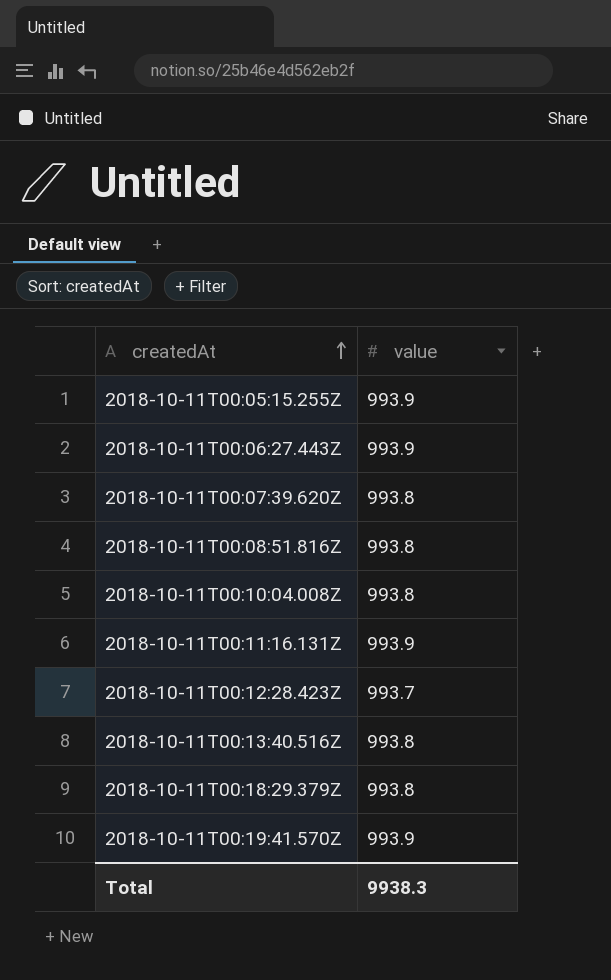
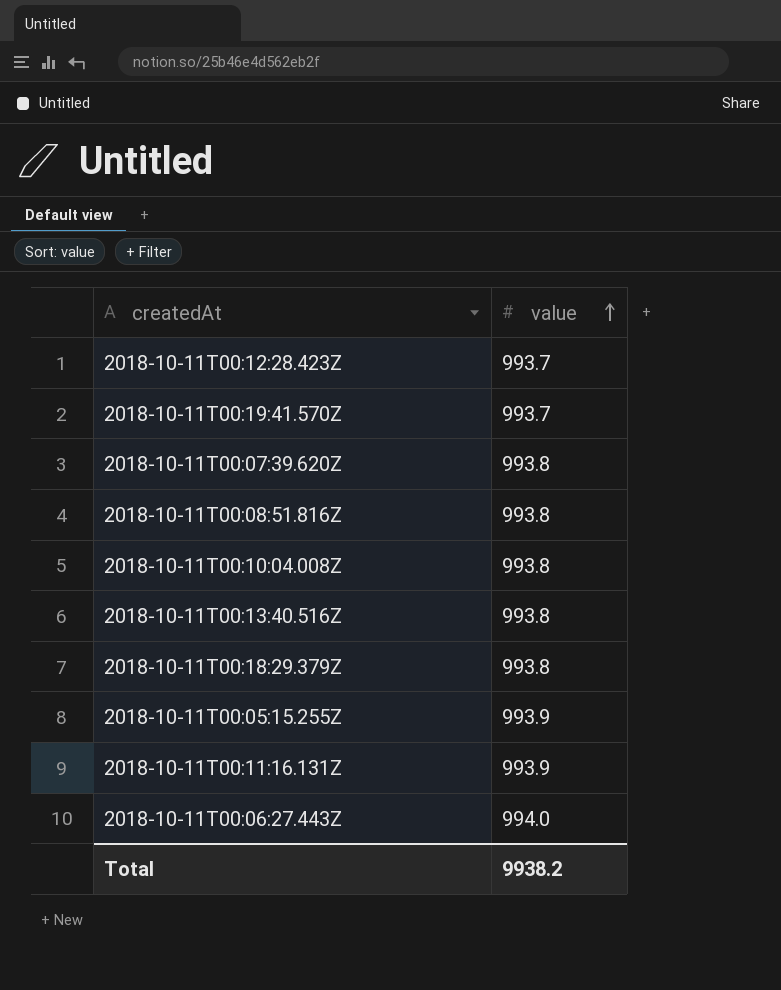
row order: createdAt ascending -> value ascending
2018-10-11T00:19:41.570Z | value: 993.9 -> 993.7
2018-10-11T00:06:27.443Z | value: 993.9 -> 994.0
Total | value: 9938.3 -> 9938.2

